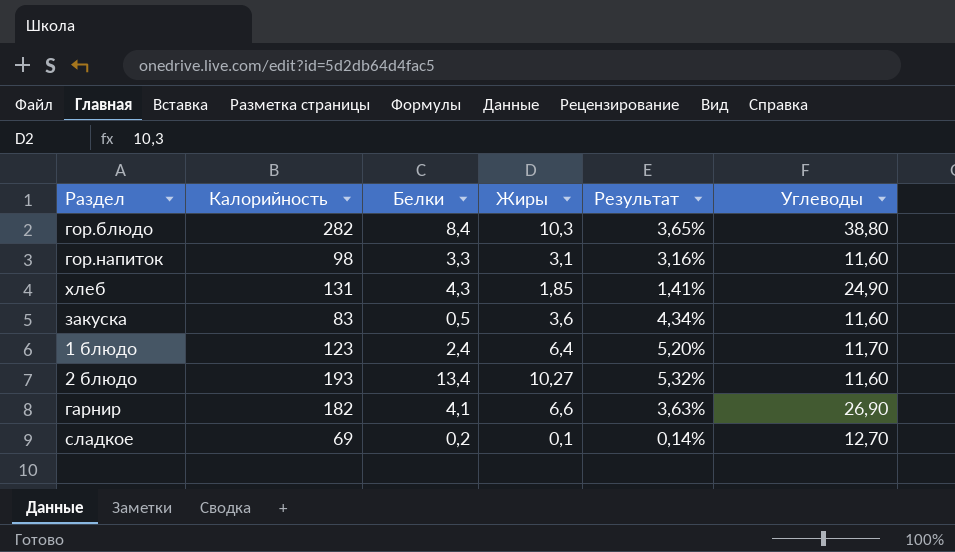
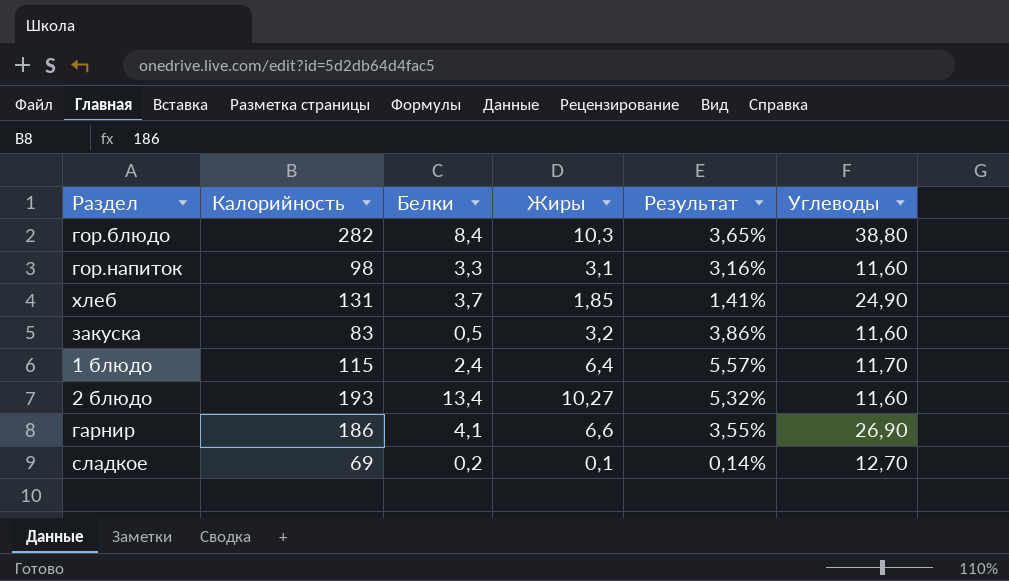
хлеб | Белки: 4,3 -> 3,7
закуска | Жиры: 3,6 -> 3,2
закуска | Результат: 4,34% -> 3,86%
1 блюдо | Калорийность: 123 -> 115
1 блюдо | Результат: 5,20% -> 5,57%
гарнир | Калорийность: 182 -> 186
гарнир | Результат: 3,63% -> 3,55%

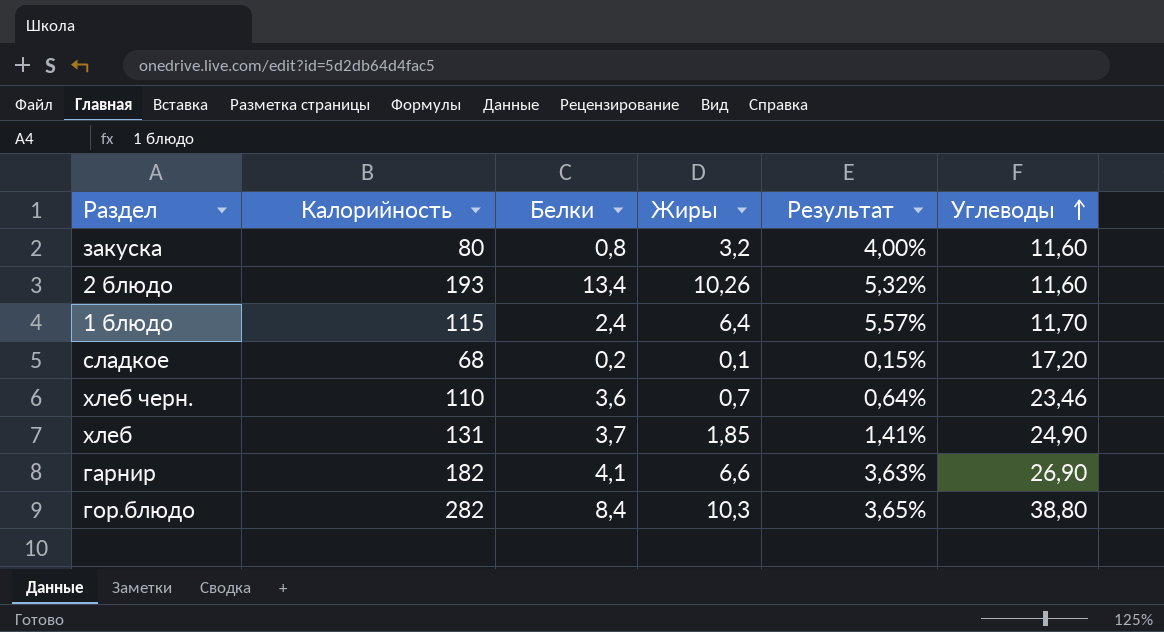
row order: none -> Углеводы ascending
row гор.напиток: 98 | 3,3 | 3,1 | 3,16% | 11,60 -> none
закуска | Калорийность: 83 -> 80
закуска | Белки: 0,5 -> 0,8
закуска | Результат: 3,86% -> 4,00%
2 блюдо | Жиры: 10,27 -> 10,26
сладкое | Калорийность: 69 -> 68
сладкое | Результат: 0,14% -> 0,15%
сладкое | Углеводы: 12,70 -> 17,20
row хлеб черн.: none -> 110 | 3,6 | 0,7 | 0,64% | 23,46
гарнир | Калорийность: 186 -> 182
гарнир | Результат: 3,55% -> 3,63%

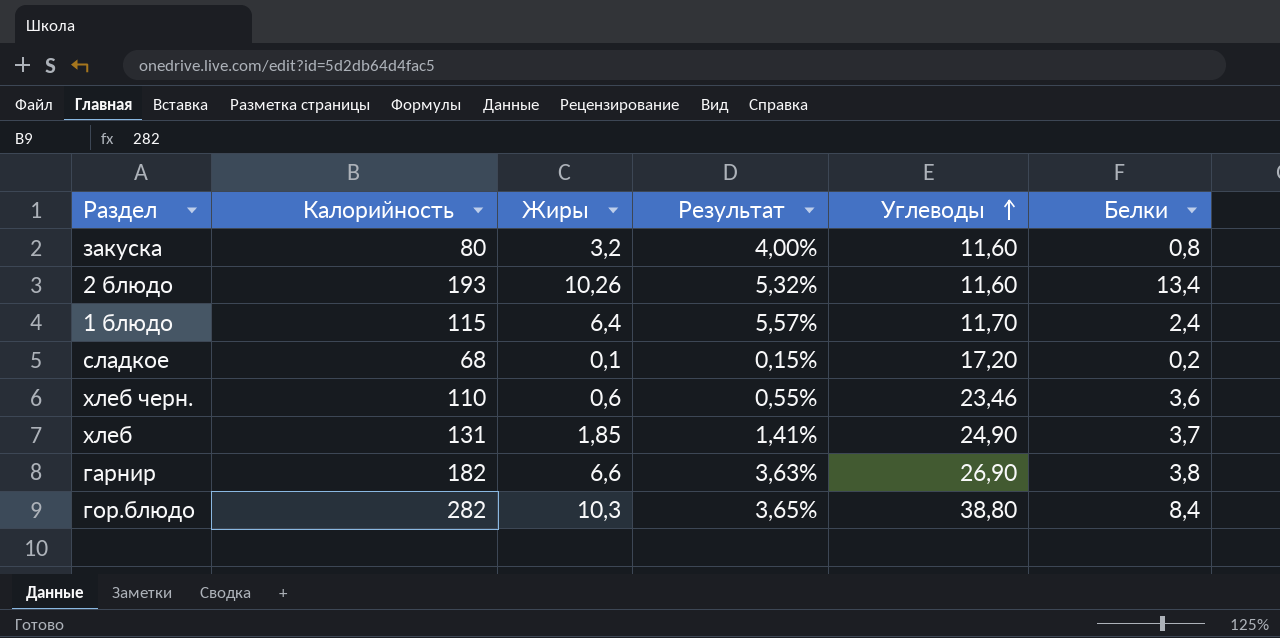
column Белки | position: 3 -> 6
хлеб черн. | Жиры: 0,7 -> 0,6
хлеб черн. | Результат: 0,64% -> 0,55%
гарнир | Белки: 4,1 -> 3,8

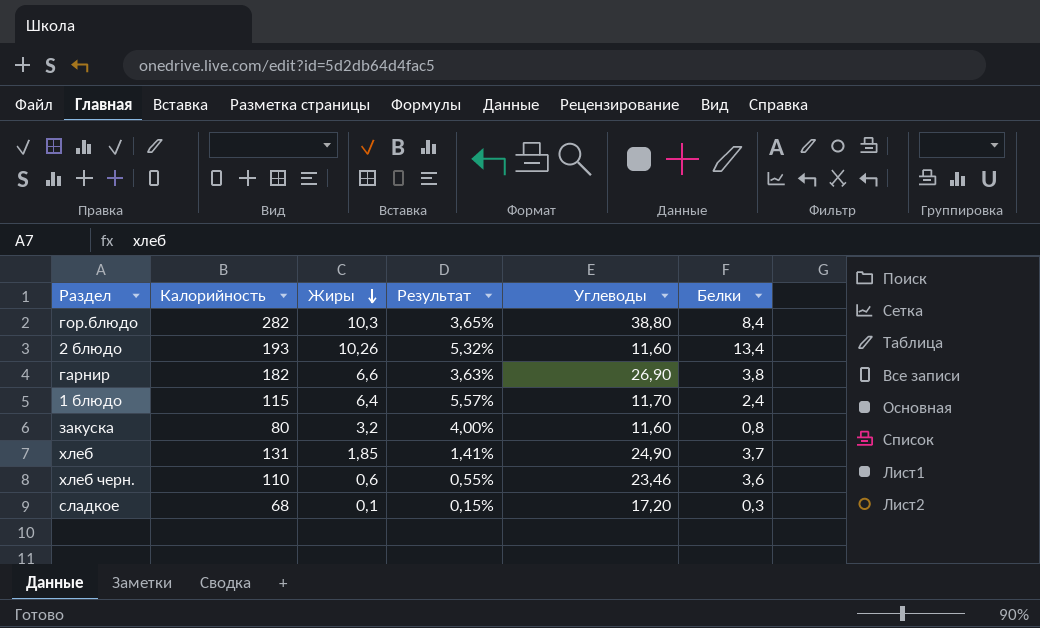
row order: Углеводы ascending -> Жиры descending
сладкое | Белки: 0,2 -> 0,3

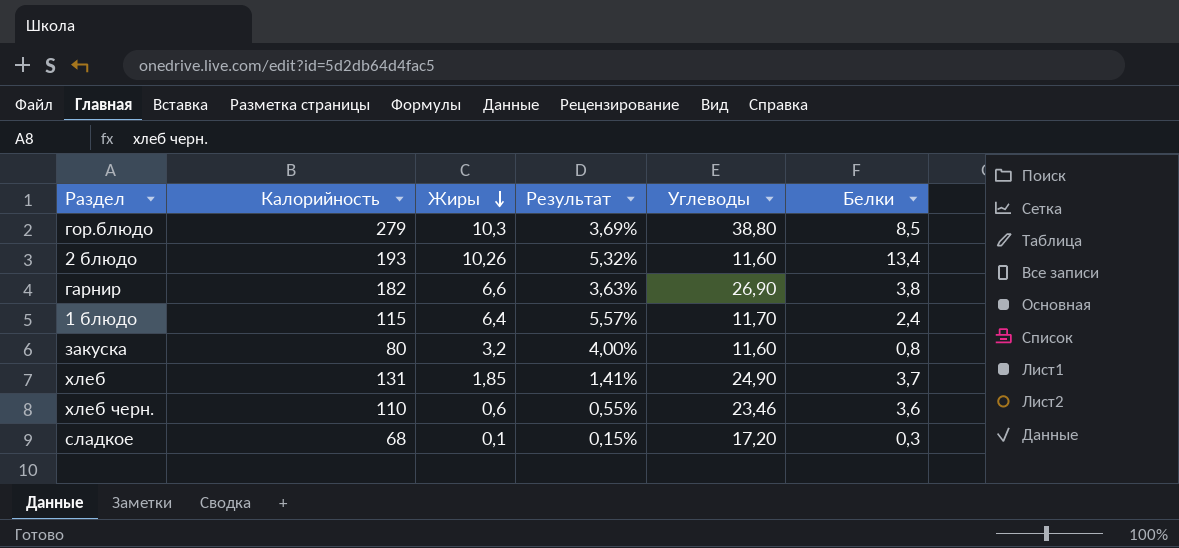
гор.блюдо | Калорийность: 282 -> 279
гор.блюдо | Результат: 3,65% -> 3,69%
гор.блюдо | Белки: 8,4 -> 8,5

